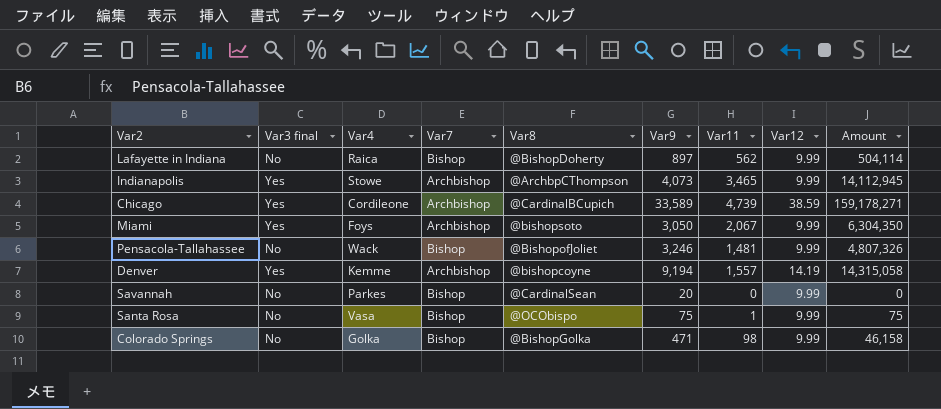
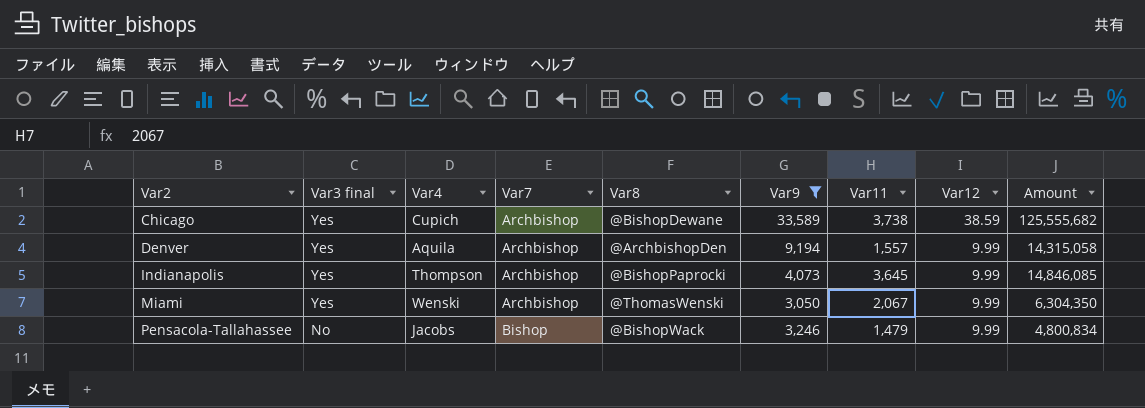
filter: none -> Var9 >= 3,050
row order: none -> Var2 ascending
Chicago | Var4: Cordileone -> Cupich
Chicago | Var8: @CardinalBCupich -> @BishopDewane
Chicago | Var11: 4,739 -> 3,738
Chicago | Amount: 159,178,271 -> 125,555,682
Denver | Var4: Kemme -> Aquila
Denver | Var8: @bishopcoyne -> @ArchbishopDen
Denver | Var12: 14.19 -> 9.99
Indianapolis | Var4: Stowe -> Thompson
Indianapolis | Var8: @ArchbpCThompson -> @BishopPaprocki
Indianapolis | Var11: 3,465 -> 3,645
Indianapolis | Amount: 14,112,945 -> 14,846,085
Miami | Var4: Foys -> Wenski
Miami | Var8: @bishopsoto -> @ThomasWenski
Pensacola-Tallahassee | Var4: Wack -> Jacobs
Pensacola-Tallahassee | Var8: @BishopofJoliet -> @BishopWack
Pensacola-Tallahassee | Var11: 1,481 -> 1,479
Pensacola-Tallahassee | Amount: 4,807,326 -> 4,800,834

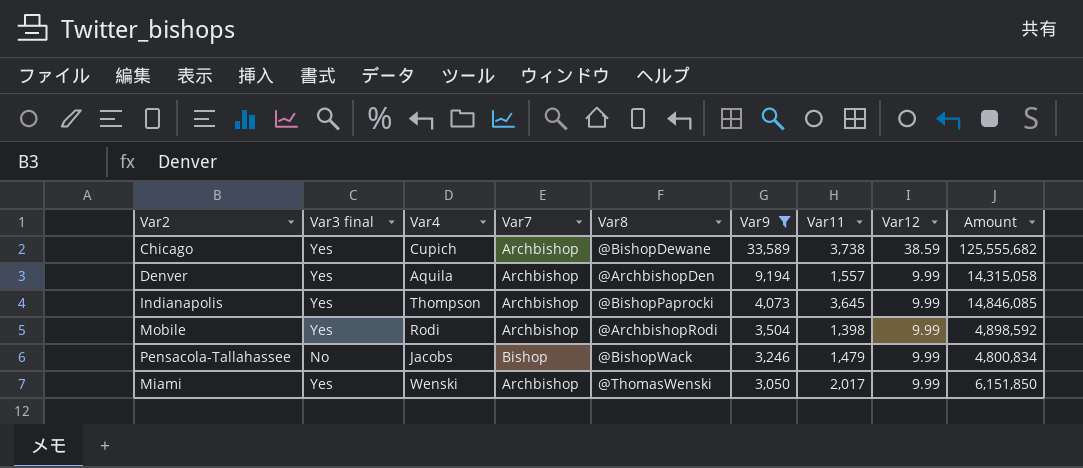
row order: Var2 ascending -> Var9 descending
row Mobile: none -> Yes | Rodi | Archbishop | @ArchbishopRodi | 3,504 | 1,398 | 9.99 | 4,898,592
Miami | Var11: 2,067 -> 2,017
Miami | Amount: 6,304,350 -> 6,151,850

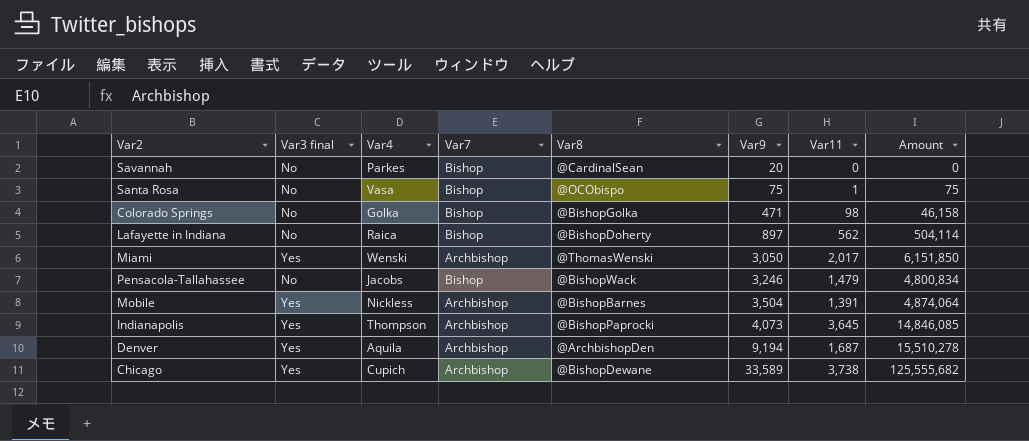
filter: Var9 >= 3,050 -> none
row order: Var9 descending -> Var9 ascending
column Var12 | position: 8 -> none
Mobile | Var4: Rodi -> Nickless
Mobile | Var8: @ArchbishopRodi -> @BishopBarnes
Mobile | Var11: 1,398 -> 1,391
Mobile | Amount: 4,898,592 -> 4,874,064
Denver | Var11: 1,557 -> 1,687
Denver | Amount: 14,315,058 -> 15,510,278

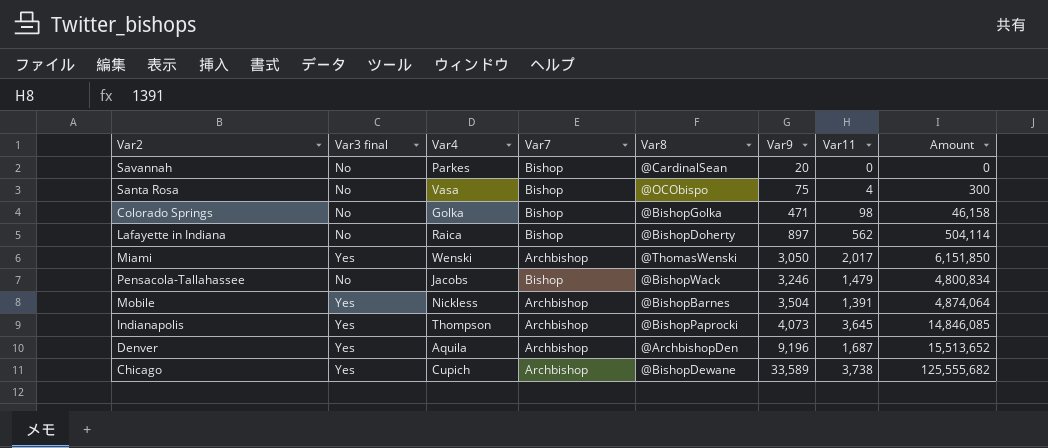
Santa Rosa | Var11: 1 -> 4
Santa Rosa | Amount: 75 -> 300
Denver | Var9: 9,194 -> 9,196
Denver | Amount: 15,510,278 -> 15,513,652

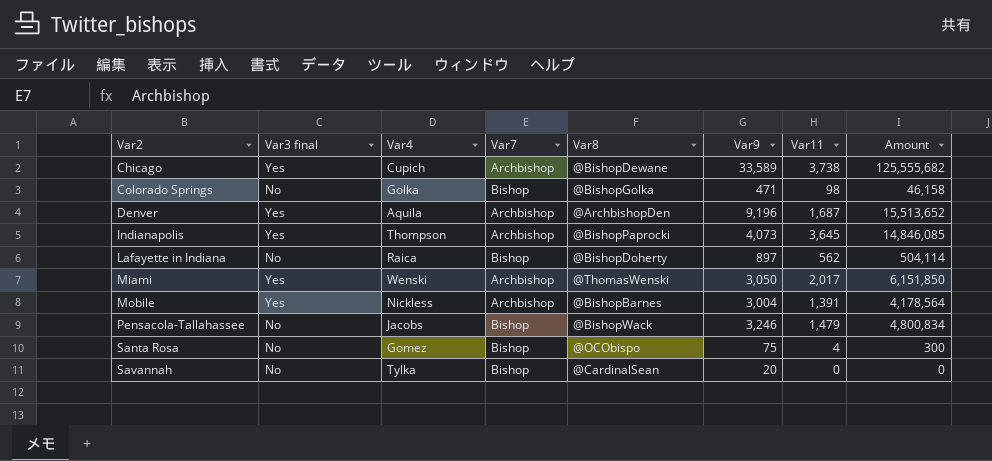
row order: Var9 ascending -> Var2 ascending
Mobile | Var9: 3,504 -> 3,004
Mobile | Amount: 4,874,064 -> 4,178,564
Santa Rosa | Var4: Vasa -> Gomez
Savannah | Var4: Parkes -> Tylka

